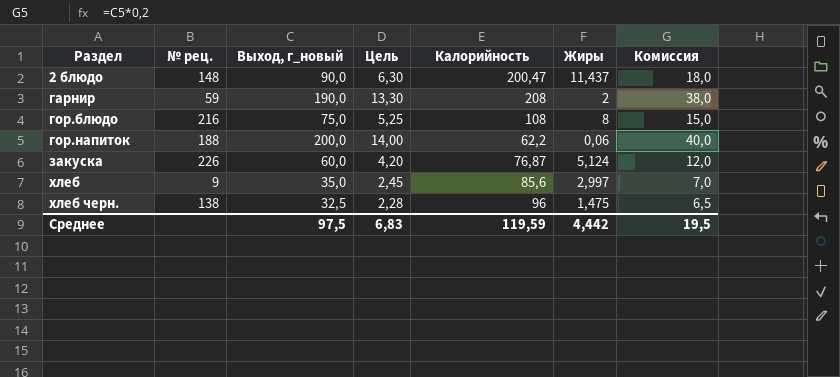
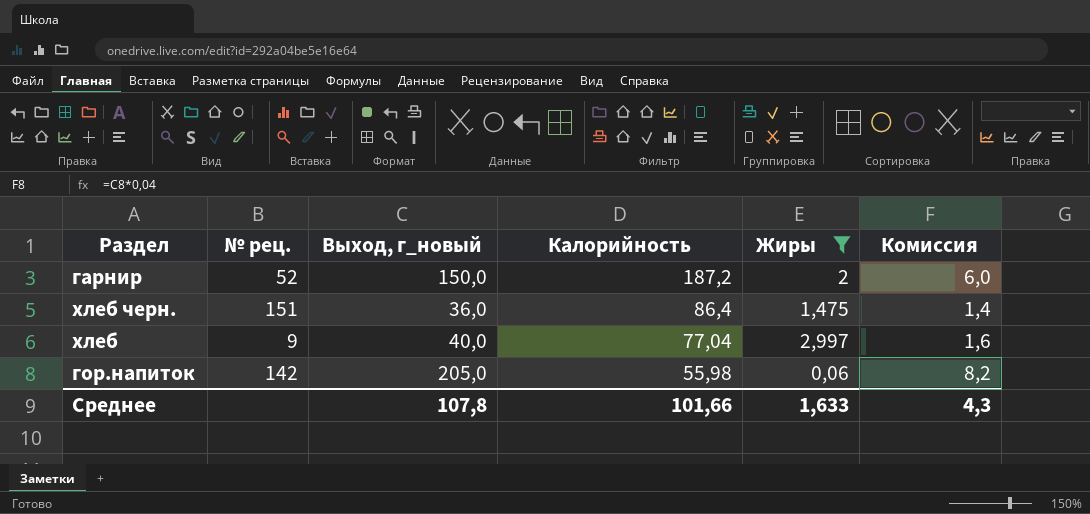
filter: none -> Жиры <= 2,997
row order: Раздел ascending -> Калорийность descending
column Цель | formula: [Выход, г_новый] * 0,07 -> none
column Комиссия | formula: [Выход, г_новый] * 0,2 -> [Выход, г_новый] * 0,04
гарнир | № рец.: 59 -> 52
гарнир | Выход, г_новый: 190,0 -> 150,0
гарнир | Калорийность: 208 -> 187,2
хлеб черн. | № рец.: 138 -> 151
хлеб черн. | Выход, г_новый: 32,5 -> 36,0
хлеб черн. | Калорийность: 96 -> 86,4
хлеб | Выход, г_новый: 35,0 -> 40,0
хлеб | Калорийность: 85,6 -> 77,04
гор.напиток | № рец.: 188 -> 142
гор.напиток | Выход, г_новый: 200,0 -> 205,0
гор.напиток | Калорийность: 62,2 -> 55,98
Среднее | Выход, г_новый: 97,5 -> 107,8
Среднее | Калорийность: 119,59 -> 101,66
Среднее | Жиры: 4,442 -> 1,633
Среднее | Комиссия: 19,5 -> 4,3

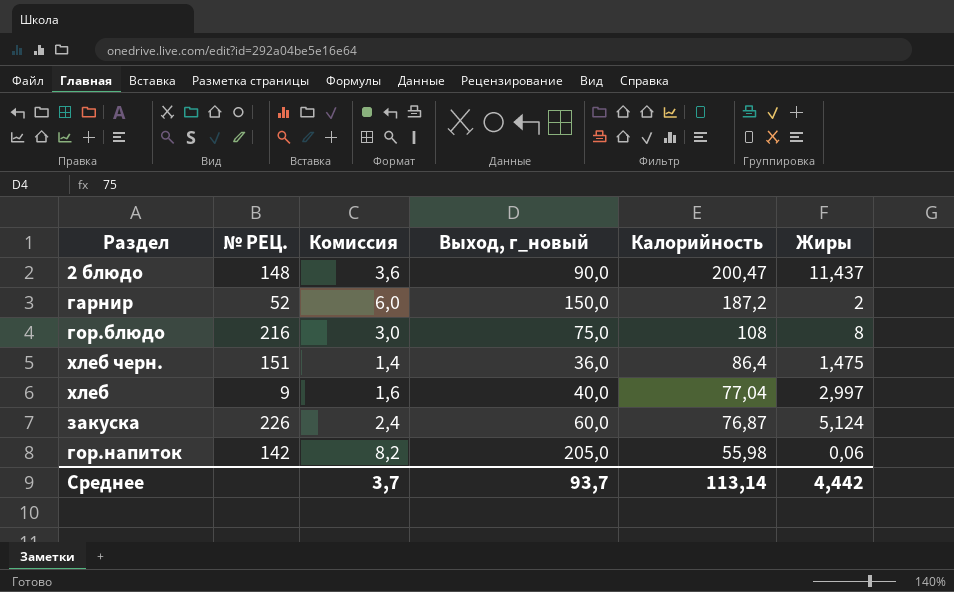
filter: Жиры <= 2,997 -> none
column name: № рец. -> № РЕЦ.
column Комиссия | position: 6 -> 3
Среднее | Комиссия: 4,3 -> 3,7
Среднее | Выход, г_новый: 107,8 -> 93,7
Среднее | Калорийность: 101,66 -> 113,14
Среднее | Жиры: 1,633 -> 4,442

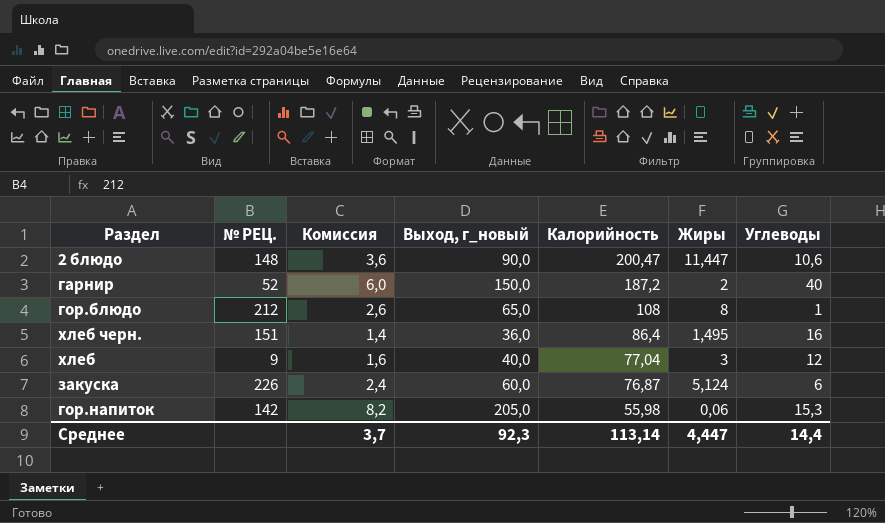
column Углеводы | position: none -> 7
2 блюдо | Жиры: 11,437 -> 11,447
гор.блюдо | № РЕЦ.: 216 -> 212
гор.блюдо | Комиссия: 3,0 -> 2,6
гор.блюдо | Выход, г_новый: 75,0 -> 65,0
хлеб черн. | Жиры: 1,475 -> 1,495
хлеб | Жиры: 2,997 -> 3
Среднее | Выход, г_новый: 93,7 -> 92,3
Среднее | Жиры: 4,442 -> 4,447

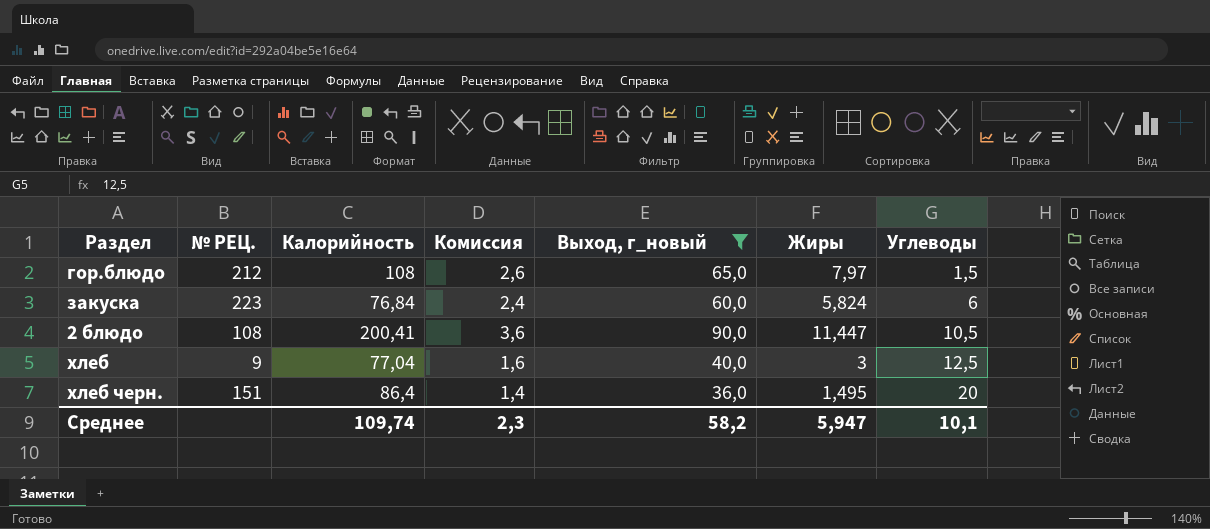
filter: none -> Выход, г_новый <= 90,0
row order: Калорийность descending -> Углеводы ascending
column Калорийность | position: 5 -> 3
гор.блюдо | Жиры: 8 -> 7,97
гор.блюдо | Углеводы: 1 -> 1,5
закуска | № РЕЦ.: 226 -> 223
закуска | Калорийность: 76,87 -> 76,84
закуска | Жиры: 5,124 -> 5,824
2 блюдо | № РЕЦ.: 148 -> 108
2 блюдо | Калорийность: 200,47 -> 200,41
2 блюдо | Углеводы: 10,6 -> 10,5
хлеб | Углеводы: 12 -> 12,5
хлеб черн. | Углеводы: 16 -> 20
Среднее | Калорийность: 113,14 -> 109,74
Среднее | Комиссия: 3,7 -> 2,3
Среднее | Выход, г_новый: 92,3 -> 58,2
Среднее | Жиры: 4,447 -> 5,947
Среднее | Углеводы: 14,4 -> 10,1

